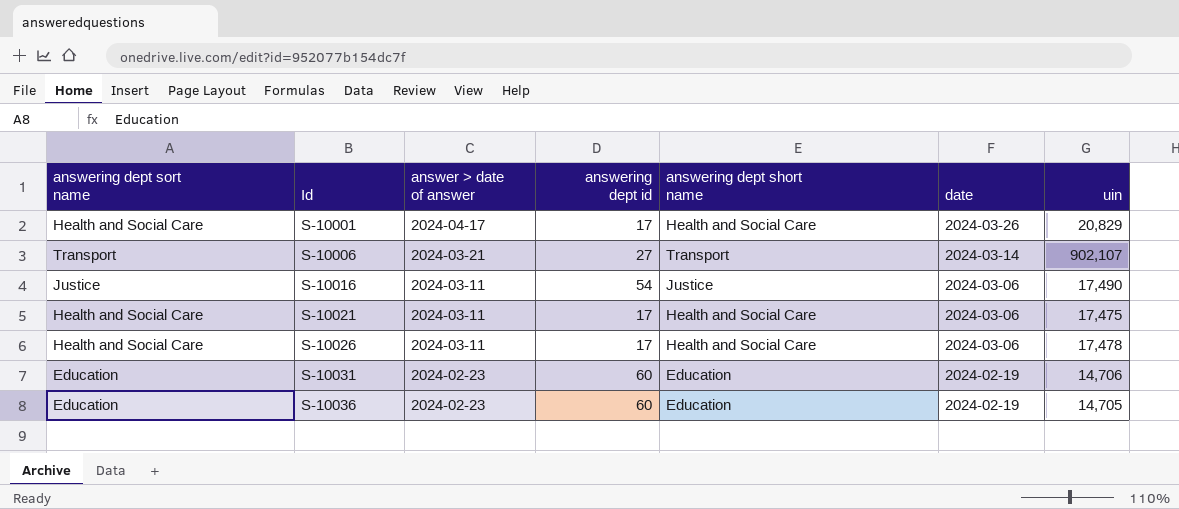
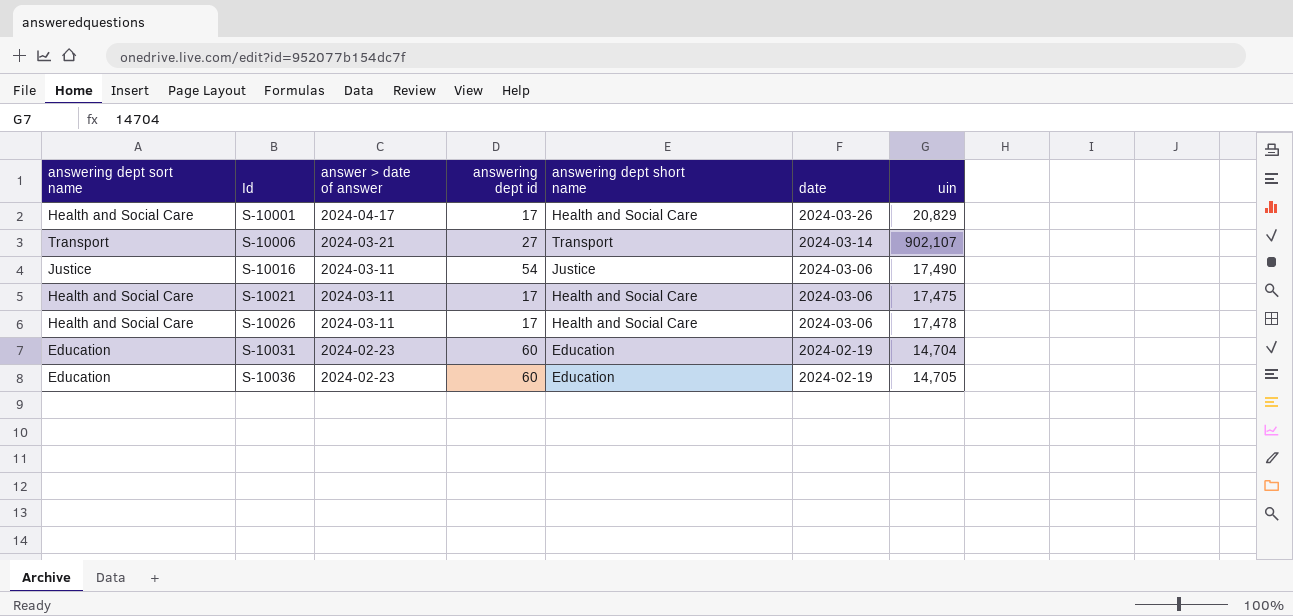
S-10031 | uin: 14,706 -> 14,704

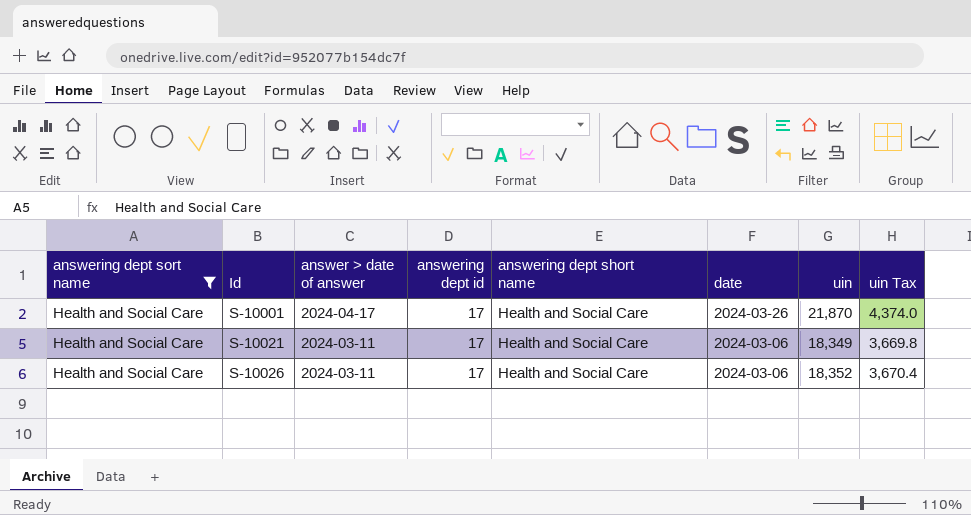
filter: none -> answering dept sort name = Health and Social Care
column uin Tax | formula: none -> [uin] * 0.2
S-10001 | uin: 20,829 -> 21,870
S-10021 | uin: 17,475 -> 18,349
S-10026 | uin: 17,478 -> 18,352

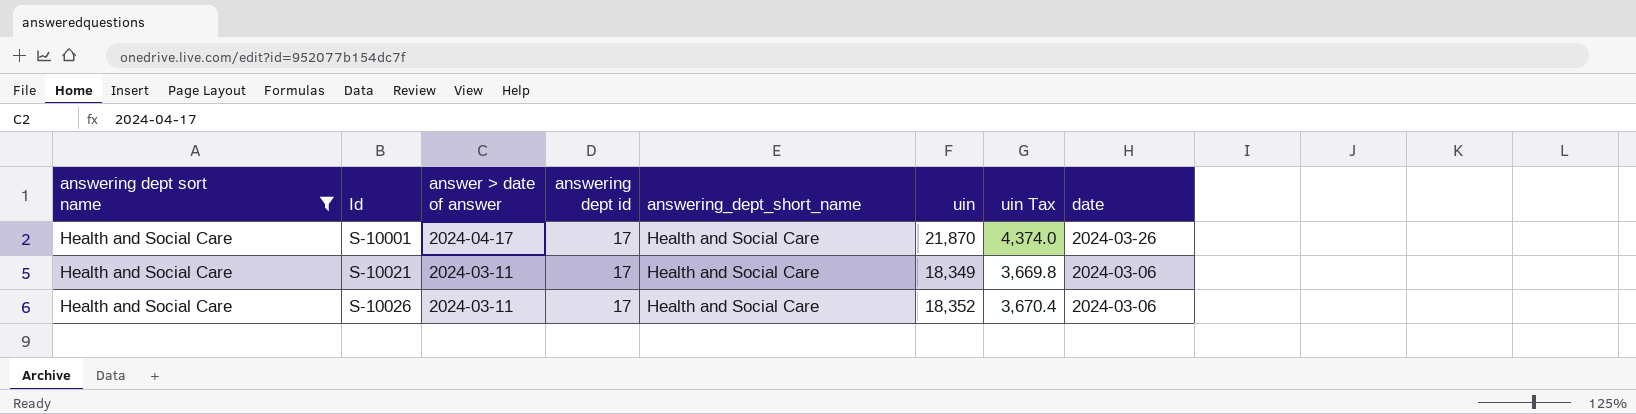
column name: answering dept short name -> answering_dept_short_name
column date | position: 6 -> 8

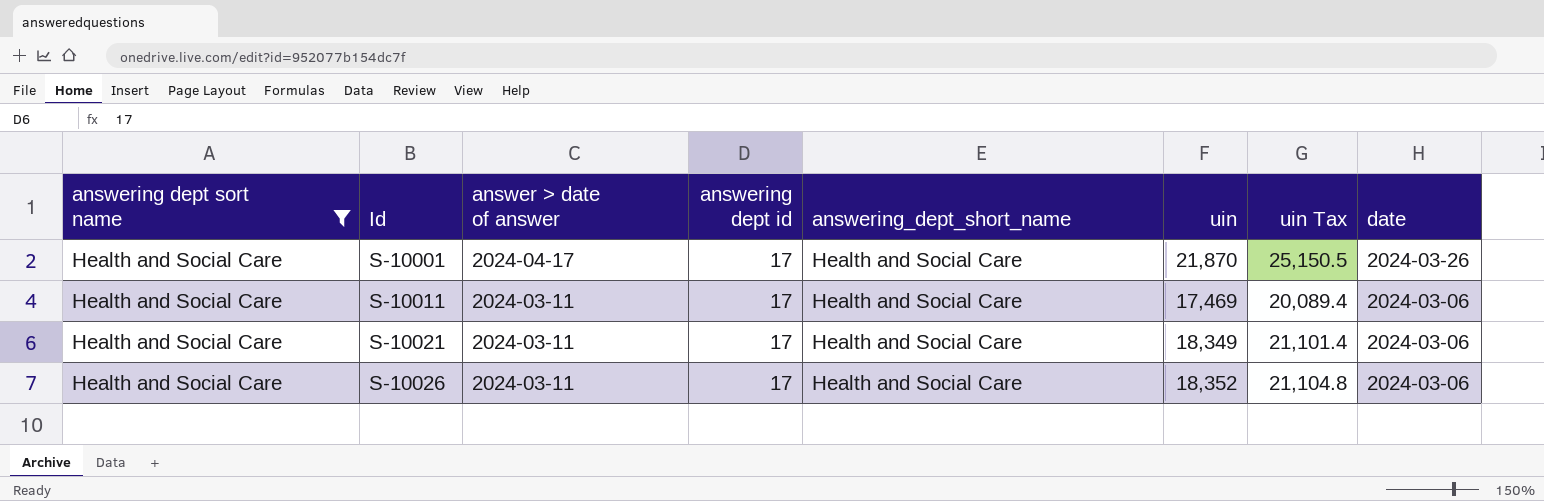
column uin Tax | formula: [uin] * 0.2 -> [uin] * 1.15
row S-10011: none -> Health and Social Care | 2024-03-11 | 17 | Health and Social Care | 17,469 | 20,089.4 | 2024-03-06

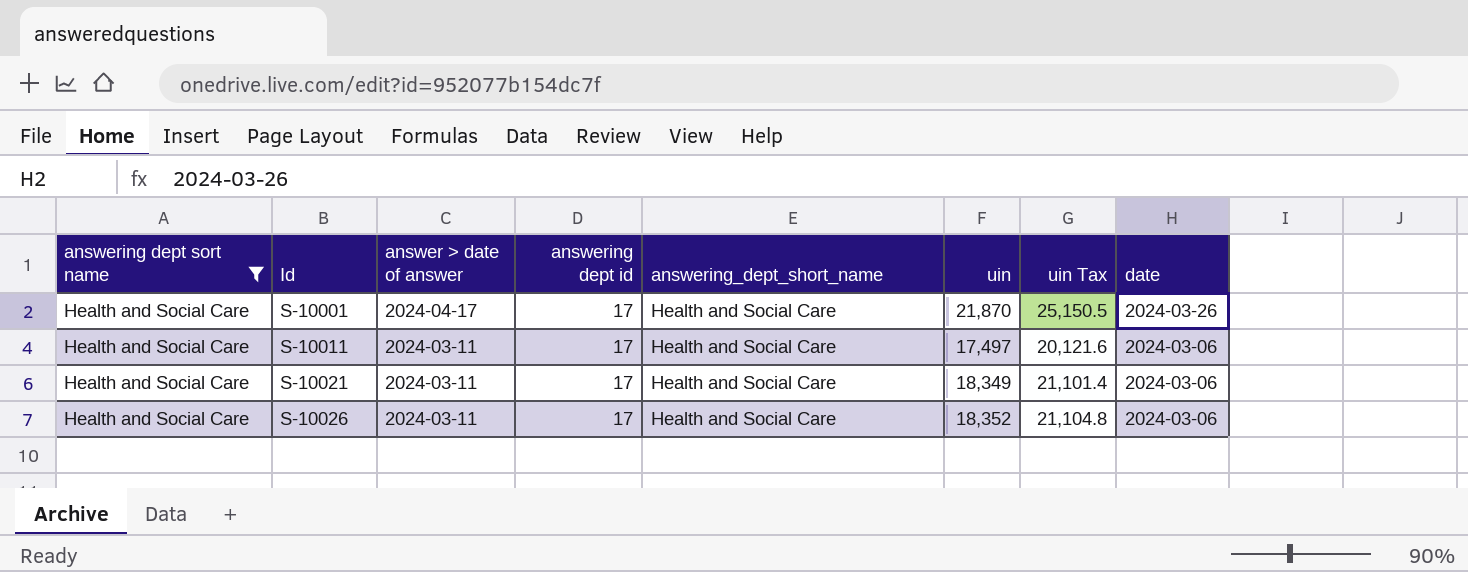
S-10011 | uin: 17,469 -> 17,497
S-10011 | uin Tax: 20,089.4 -> 20,121.6

